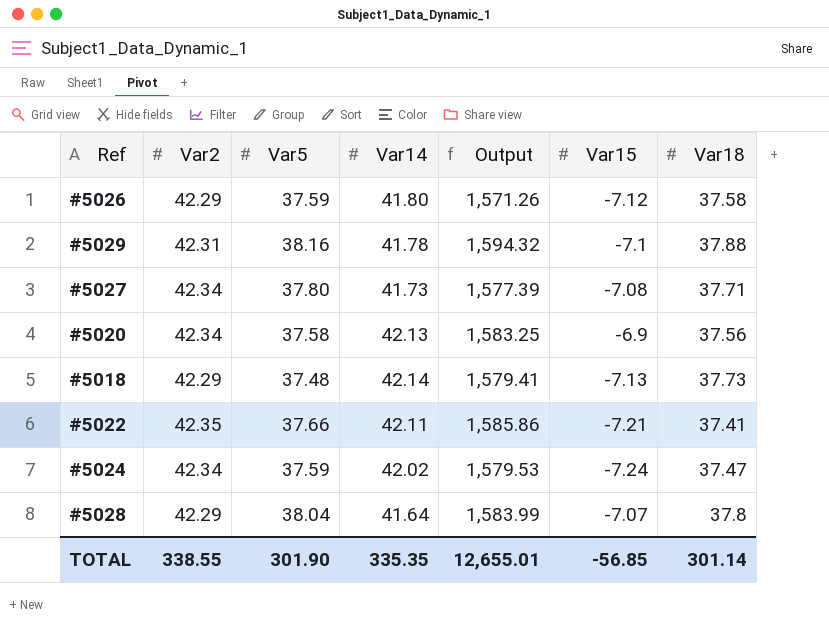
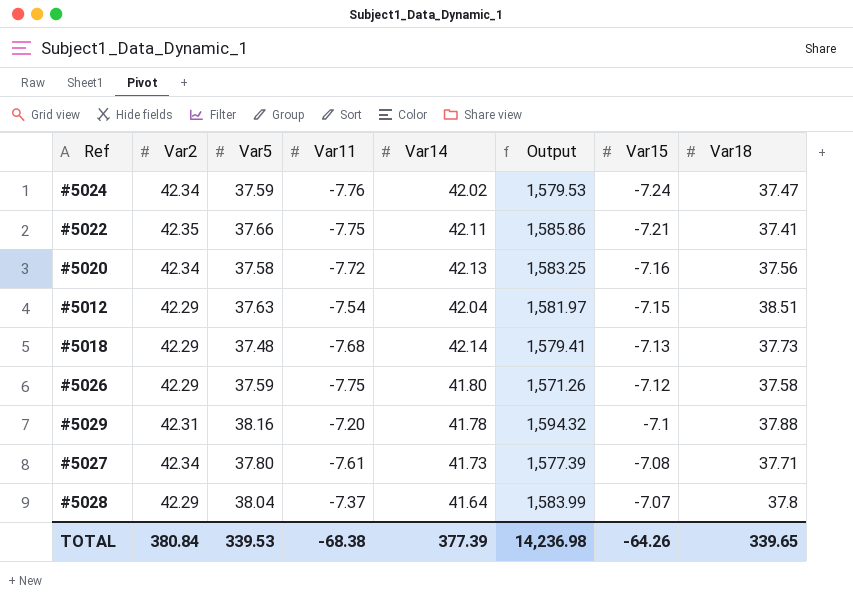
row order: none -> Var15 ascending
column Var11 | position: none -> 4
#5020 | Var15: -6.9 -> -7.16
row #5012: none -> 42.29 | 37.63 | -7.54 | 42.04 | 1,581.97 | -7.15 | 38.51
TOTAL | Var2: 338.55 -> 380.84
TOTAL | Var5: 301.90 -> 339.53
TOTAL | Var14: 335.35 -> 377.39
TOTAL | Output: 12,655.01 -> 14,236.98
TOTAL | Var15: -56.85 -> -64.26
TOTAL | Var18: 301.14 -> 339.65

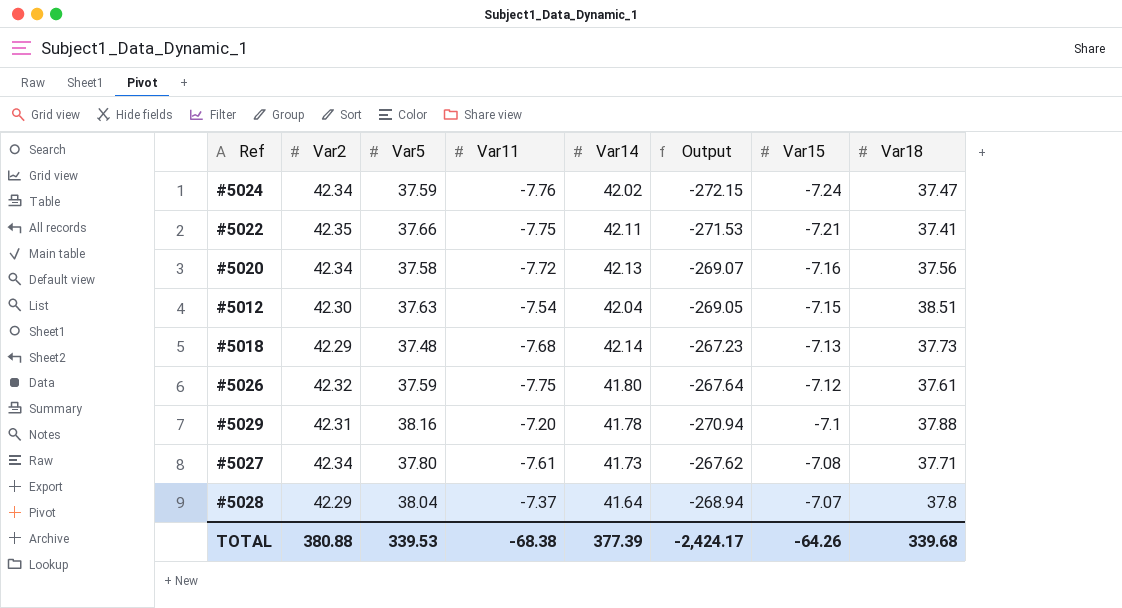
column Output | formula: [Var5] * [Var14] -> [Var5] * [Var15]
#5012 | Var2: 42.29 -> 42.30
#5026 | Var2: 42.29 -> 42.32
#5026 | Var18: 37.58 -> 37.61
TOTAL | Var2: 380.84 -> 380.88
TOTAL | Output: 14,236.98 -> -2,424.17
TOTAL | Var18: 339.65 -> 339.68

